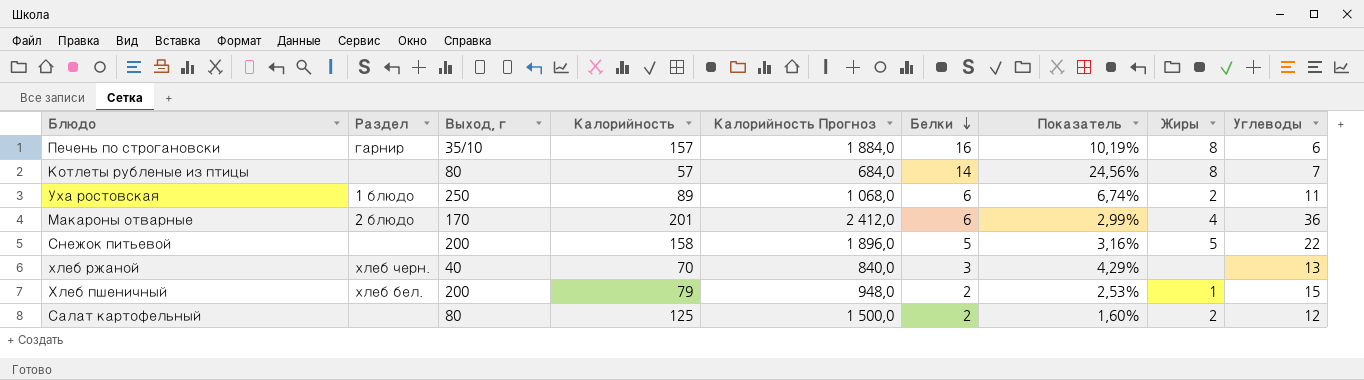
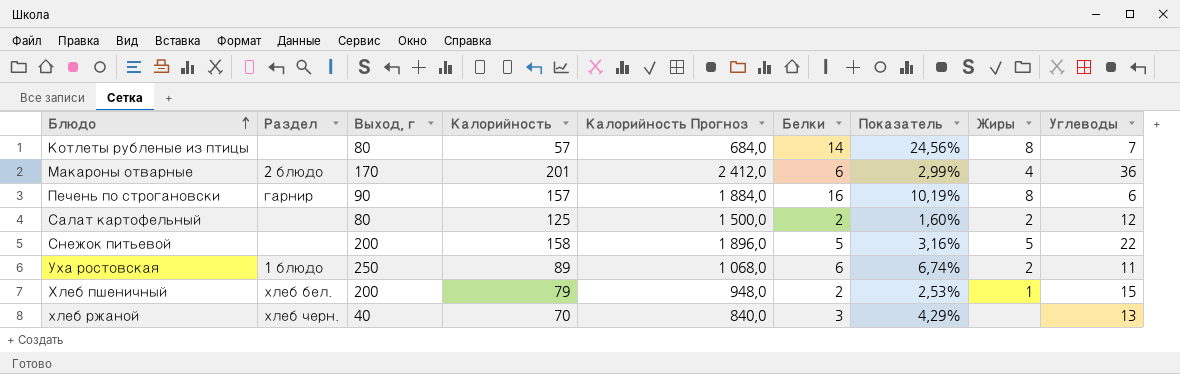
row order: Белки descending -> Блюдо ascending
Печень по строгановски | Выход, г: 35/10 -> 90

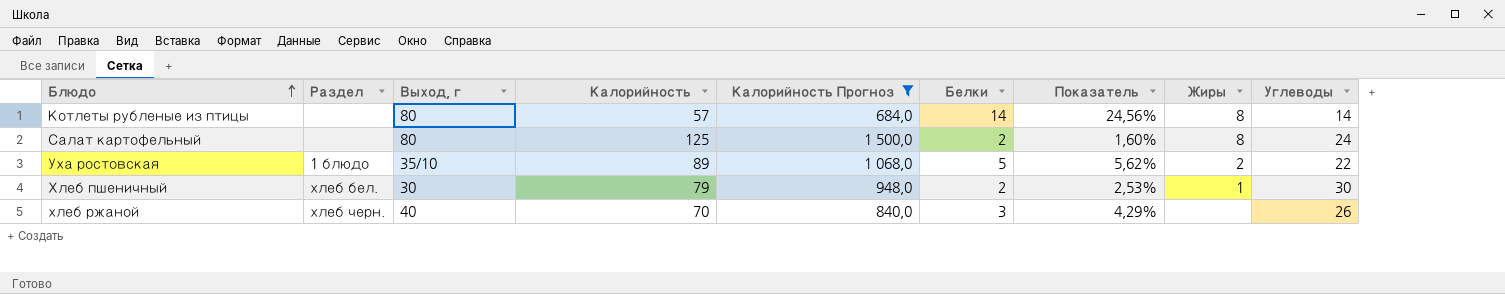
filter: none -> Калорийность Прогноз <= 1 500,0
Котлеты рубленые из птицы | Углеводы: 7 -> 14
Салат картофельный | Жиры: 2 -> 8
Салат картофельный | Углеводы: 12 -> 24
Уха ростовская | Выход, г: 250 -> 35/10
Уха ростовская | Белки: 6 -> 5
Уха ростовская | Показатель: 6,74% -> 5,62%
Уха ростовская | Углеводы: 11 -> 22
Хлеб пшеничный | Выход, г: 200 -> 30
Хлеб пшеничный | Углеводы: 15 -> 30
хлеб ржаной | Углеводы: 13 -> 26

